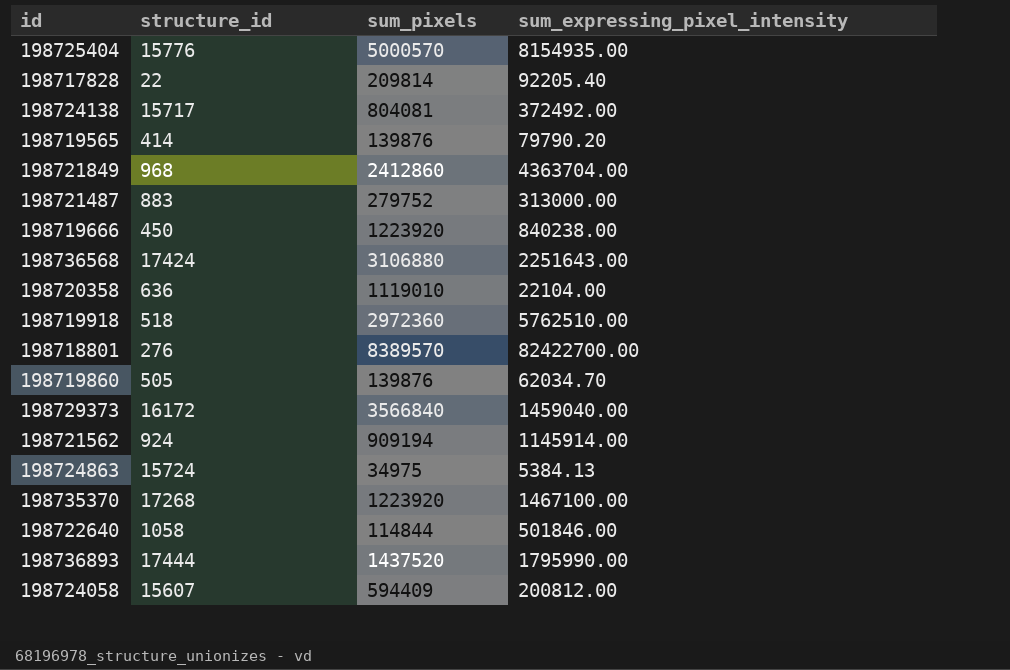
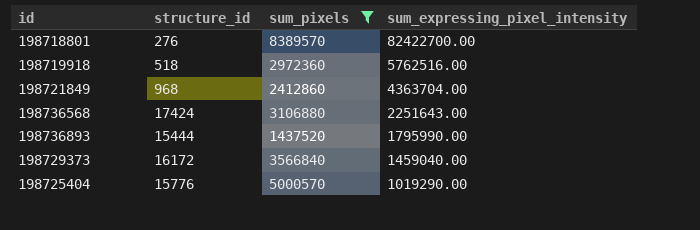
filter: none -> sum_pixels >= 1437520
row order: none -> sum_expressing_pixel_intensity descending
198719918 | sum_expressing_pixel_intensity: 5762510.00 -> 5762516.00
198736893 | structure_id: 17444 -> 15444
198725404 | sum_expressing_pixel_intensity: 8154935.00 -> 1019290.00

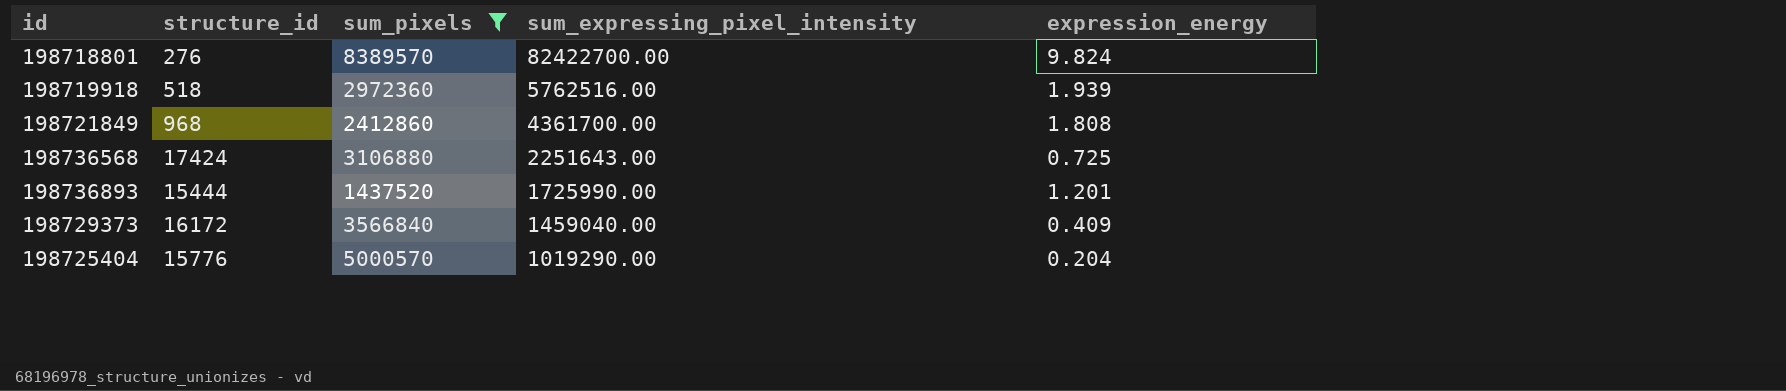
column expression_energy | formula: none -> [sum_expressing_pixel_intensity] / [sum_pixels]
198721849 | sum_expressing_pixel_intensity: 4363704.00 -> 4361700.00
198736893 | sum_expressing_pixel_intensity: 1795990.00 -> 1725990.00

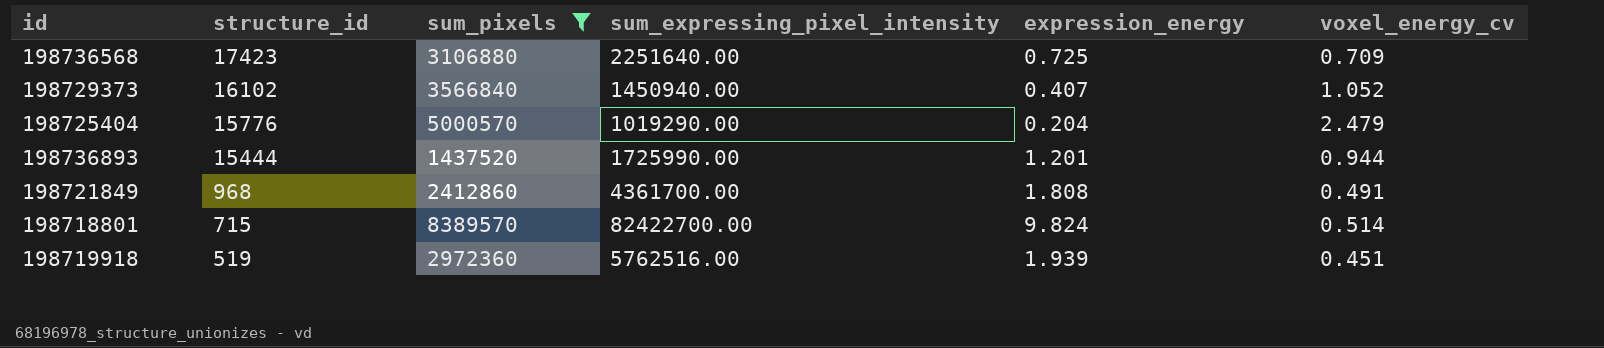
row order: sum_expressing_pixel_intensity descending -> structure_id descending
column voxel_energy_cv | position: none -> 6
198736568 | structure_id: 17424 -> 17423
198736568 | sum_expressing_pixel_intensity: 2251643.00 -> 2251640.00
198729373 | structure_id: 16172 -> 16102
198729373 | sum_expressing_pixel_intensity: 1459040.00 -> 1450940.00
198729373 | expression_energy: 0.409 -> 0.407
198718801 | structure_id: 276 -> 715
198719918 | structure_id: 518 -> 519

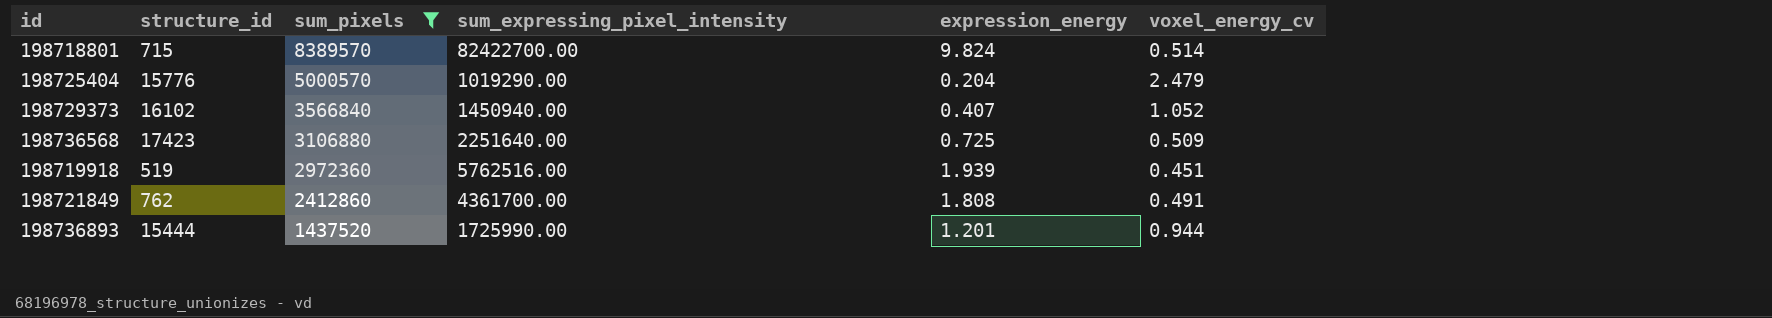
row order: structure_id descending -> sum_pixels descending
198736568 | voxel_energy_cv: 0.709 -> 0.509
198721849 | structure_id: 968 -> 762

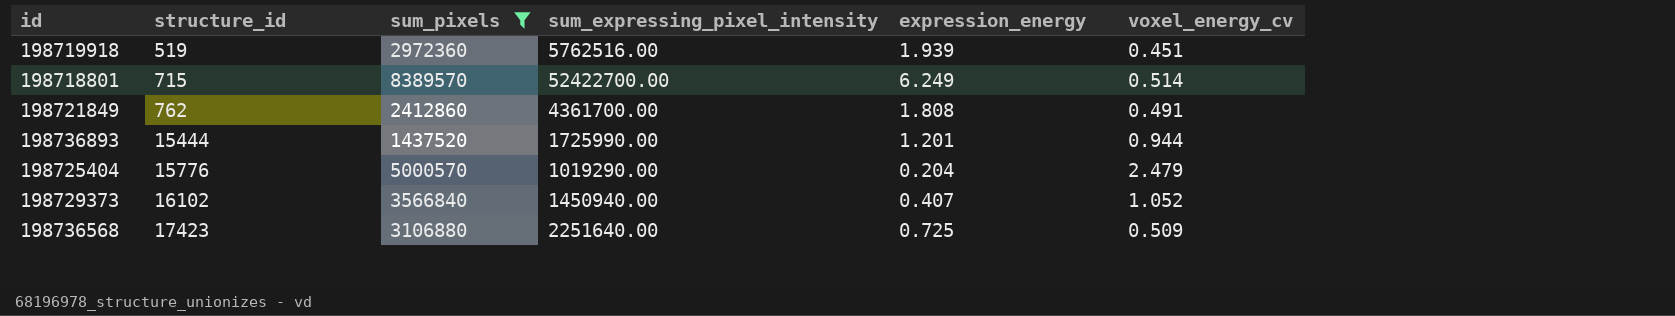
row order: sum_pixels descending -> structure_id ascending
198718801 | sum_expressing_pixel_intensity: 82422700.00 -> 52422700.00
198718801 | expression_energy: 9.824 -> 6.249

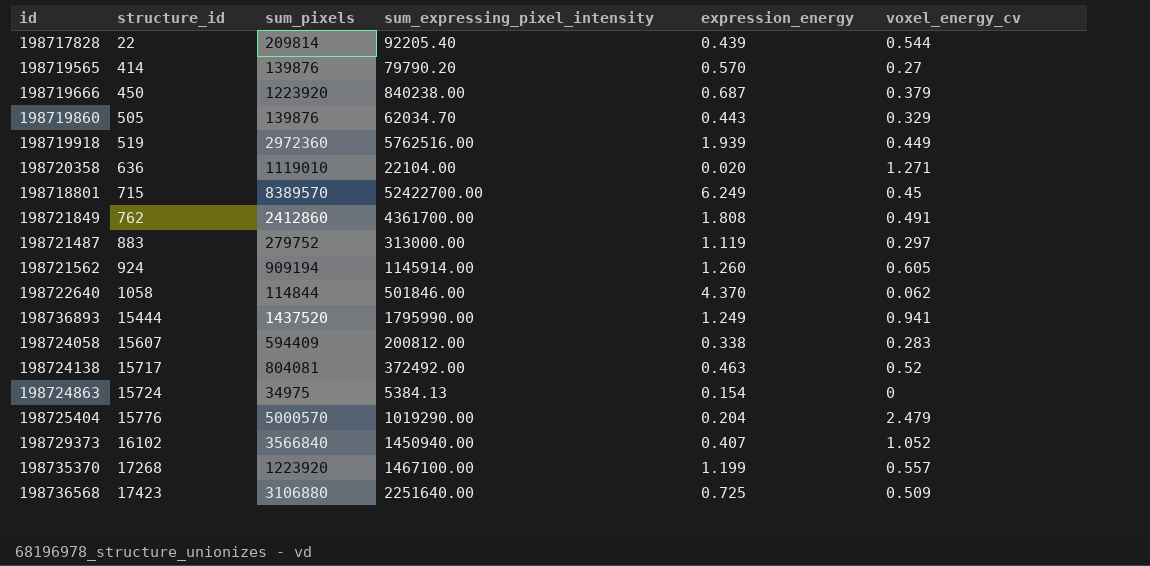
filter: sum_pixels >= 1437520 -> none
198719918 | voxel_energy_cv: 0.451 -> 0.449
198718801 | voxel_energy_cv: 0.514 -> 0.45
198736893 | sum_expressing_pixel_intensity: 1725990.00 -> 1795990.00
198736893 | expression_energy: 1.201 -> 1.249
198736893 | voxel_energy_cv: 0.944 -> 0.941

